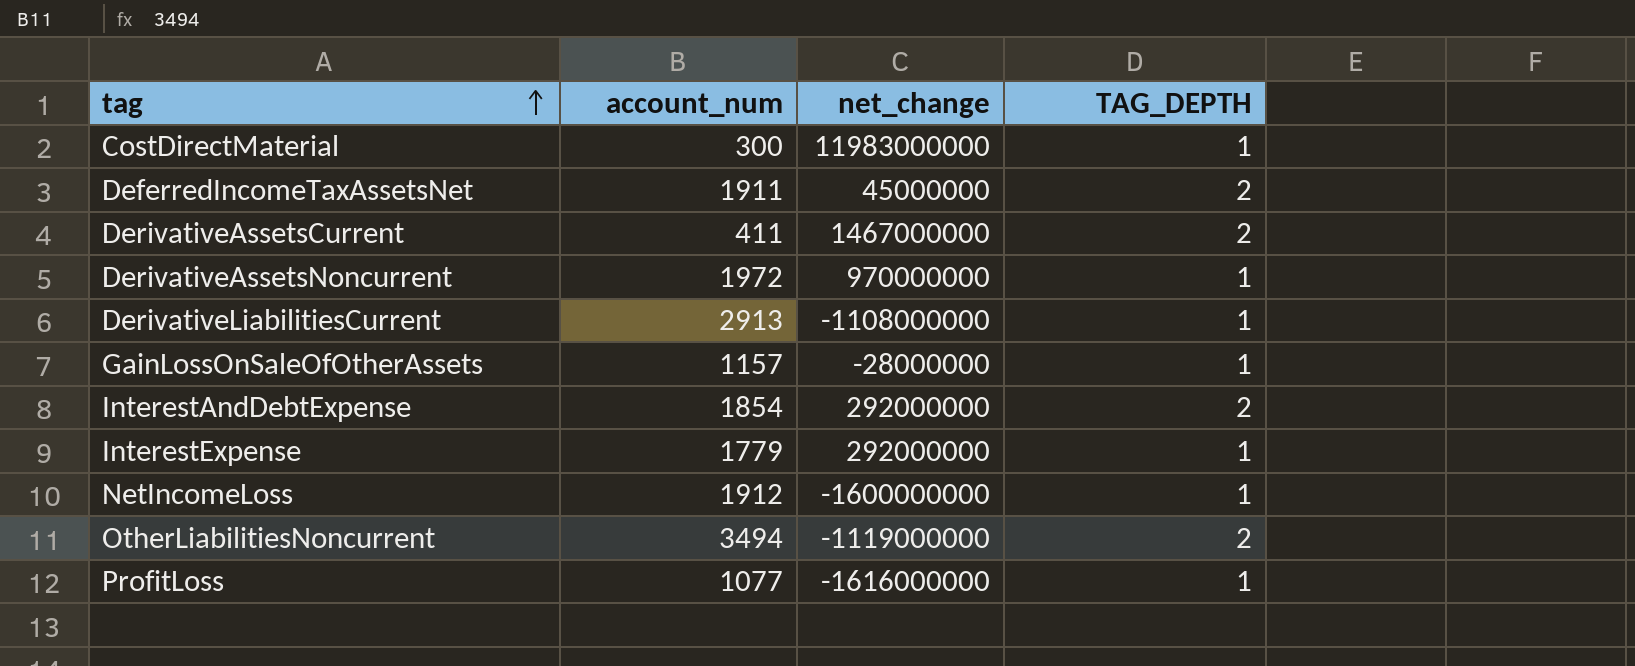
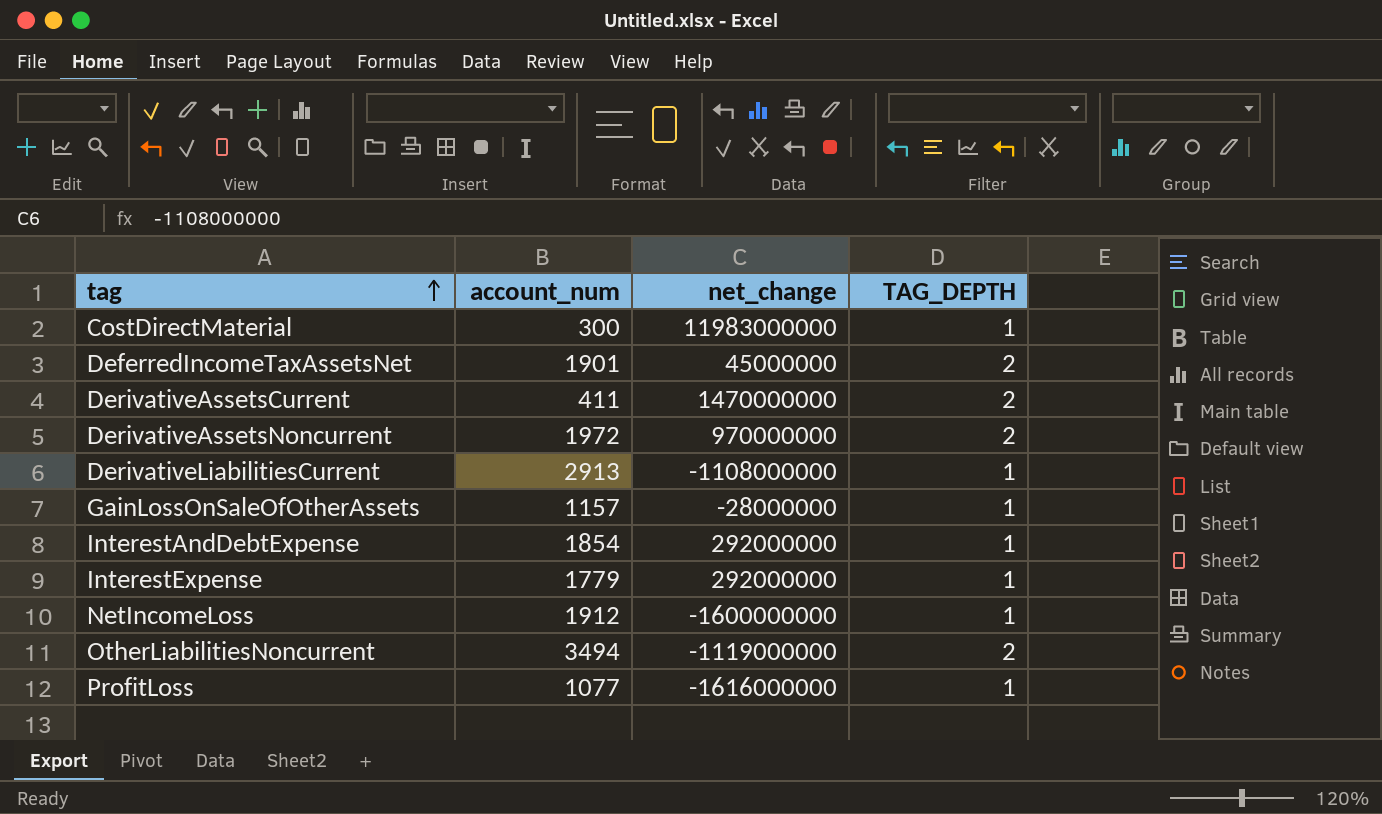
DeferredIncomeTaxAssetsNet | account_num: 1911 -> 1901
DerivativeAssetsCurrent | net_change: 1467000000 -> 1470000000
DerivativeAssetsNoncurrent | TAG_DEPTH: 1 -> 2
InterestAndDebtExpense | TAG_DEPTH: 2 -> 1

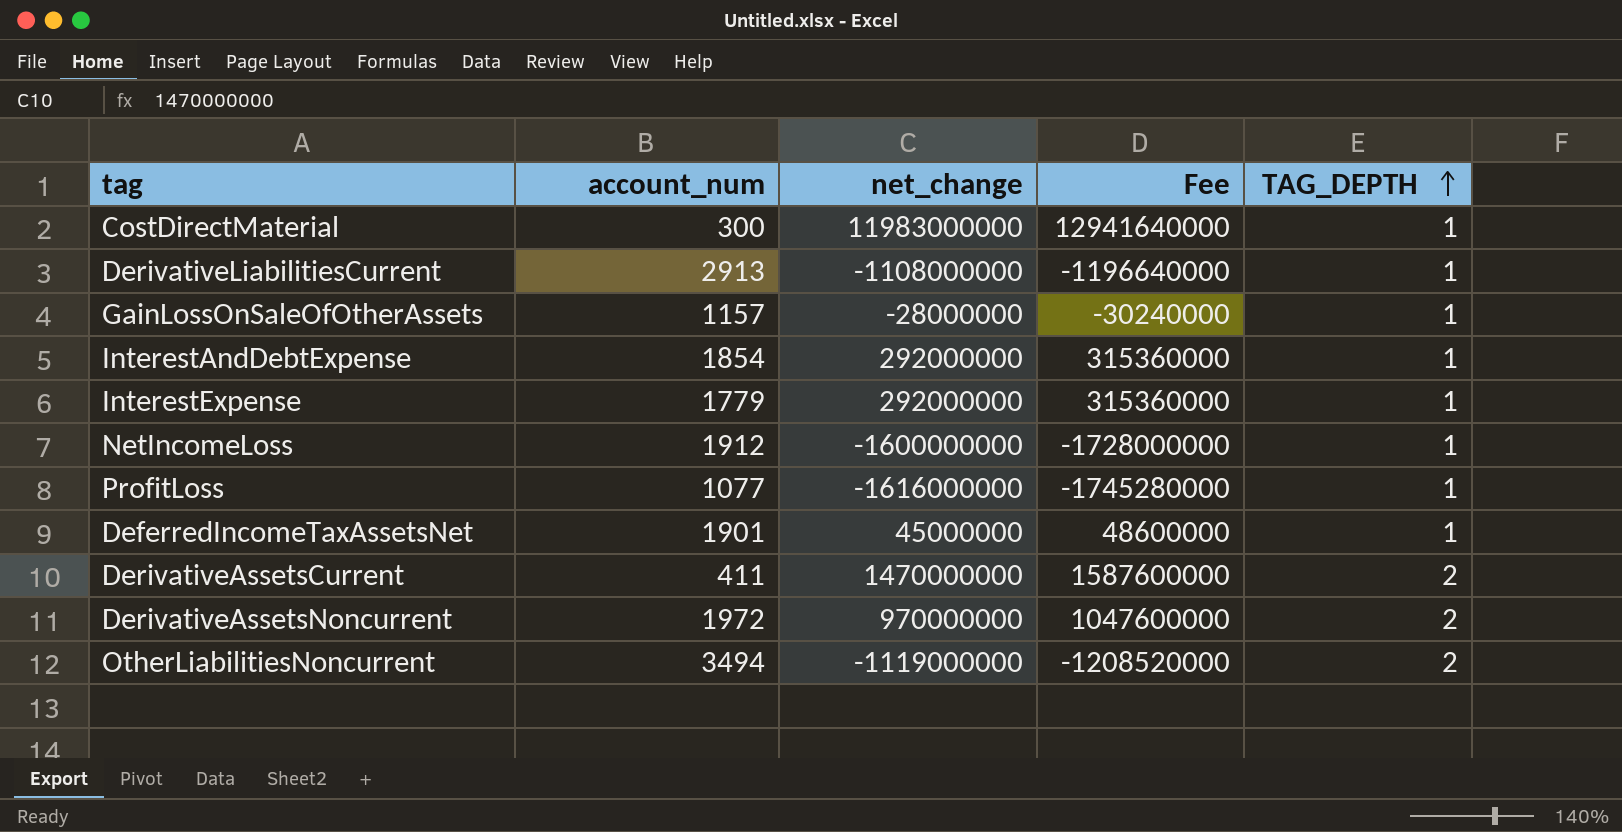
row order: tag ascending -> TAG_DEPTH ascending
column Fee | formula: none -> [net_change] * 1.08
DeferredIncomeTaxAssetsNet | TAG_DEPTH: 2 -> 1

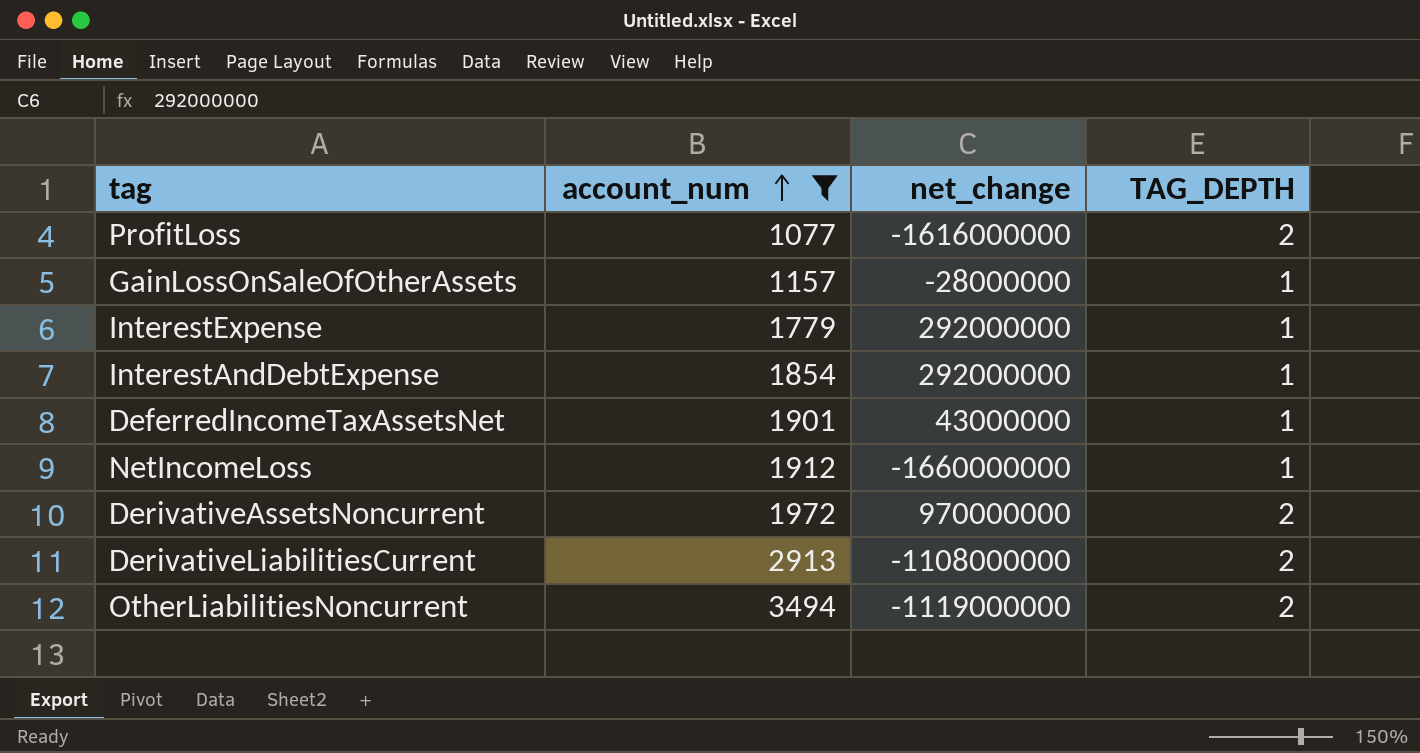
filter: none -> account_num >= 1077
row order: TAG_DEPTH ascending -> account_num ascending
column Fee | formula: [net_change] * 1.08 -> none
ProfitLoss | TAG_DEPTH: 1 -> 2
DeferredIncomeTaxAssetsNet | net_change: 45000000 -> 43000000
NetIncomeLoss | net_change: -1600000000 -> -1660000000
DerivativeLiabilitiesCurrent | TAG_DEPTH: 1 -> 2

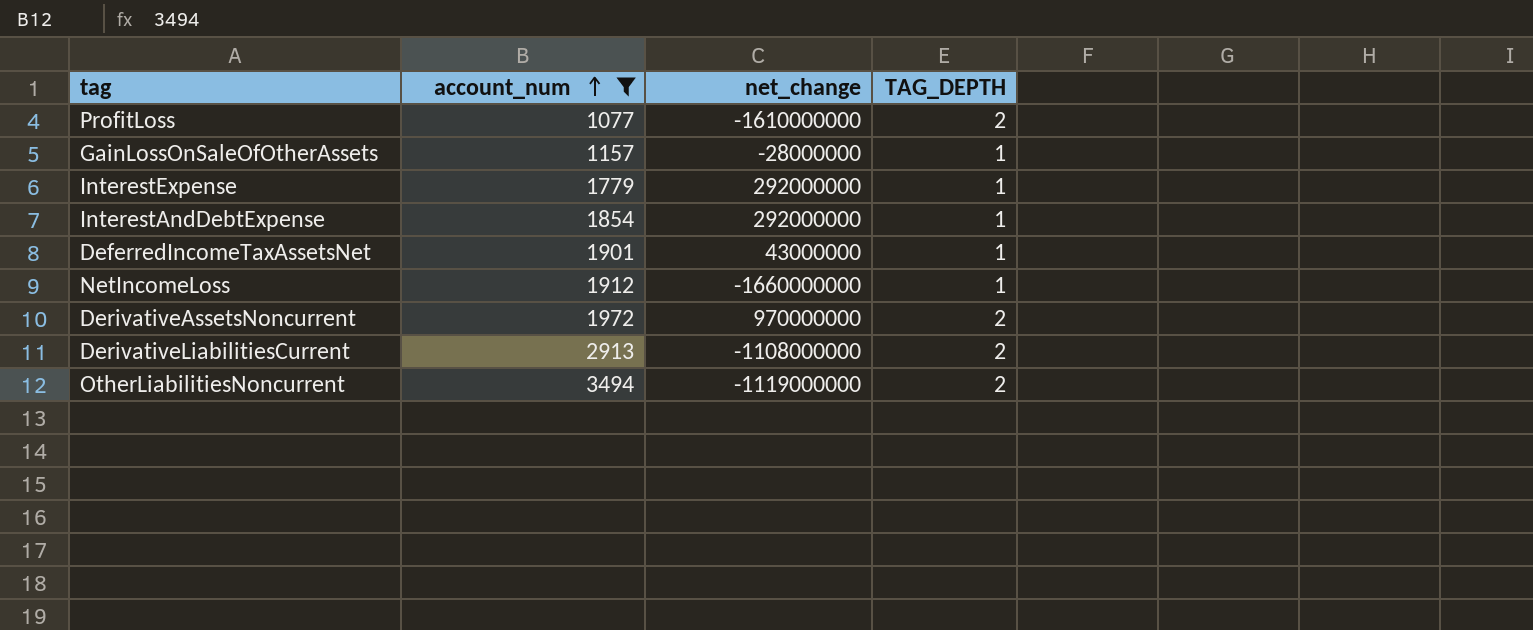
ProfitLoss | net_change: -1616000000 -> -1610000000

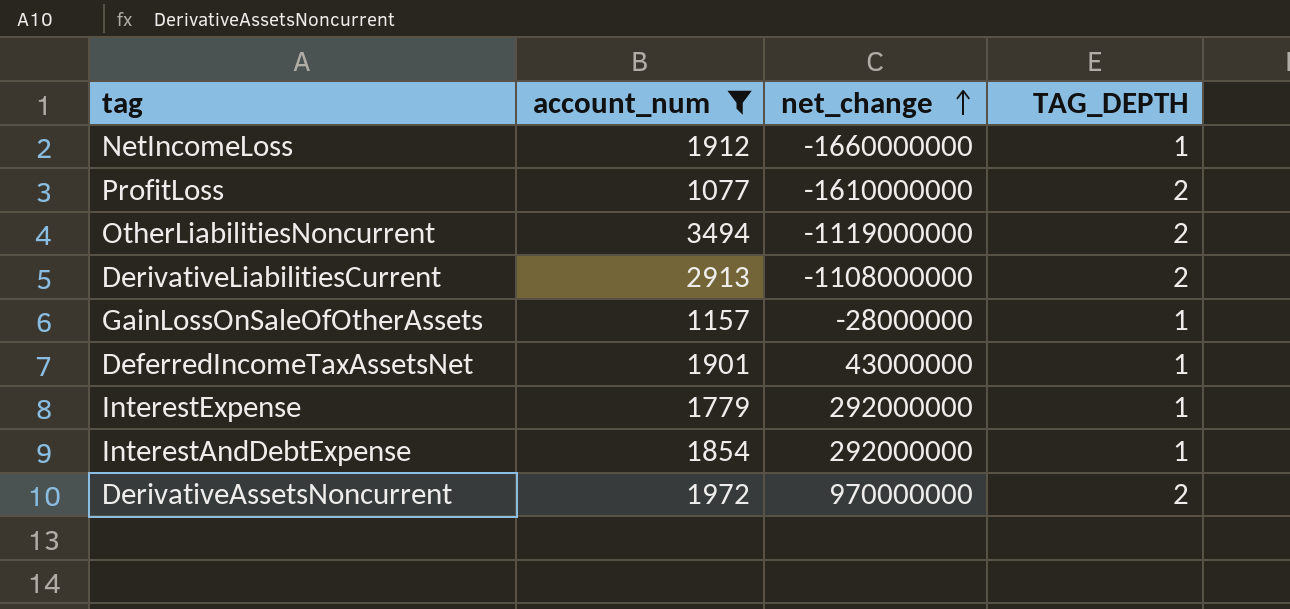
row order: account_num ascending -> net_change ascending

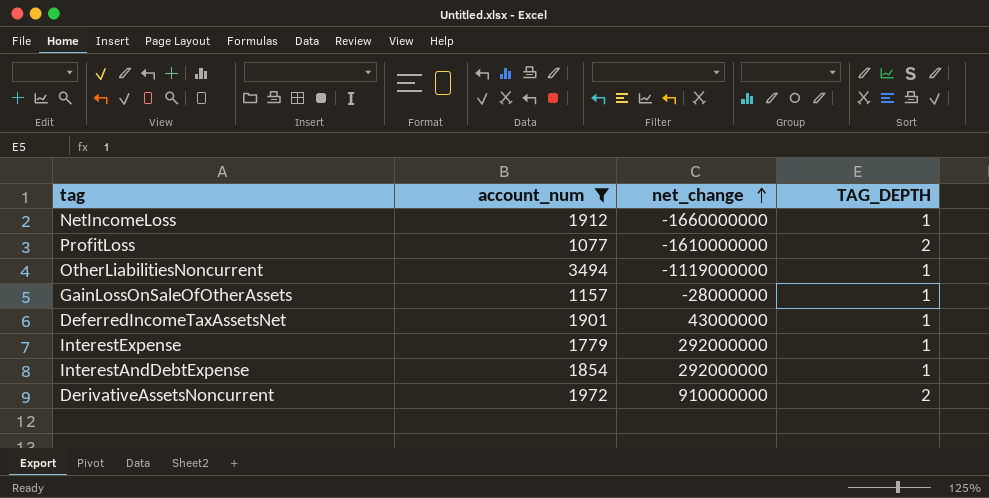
row DerivativeLiabilitiesCurrent: 2913 | -1108000000 | 2 -> none
OtherLiabilitiesNoncurrent | TAG_DEPTH: 2 -> 1
DerivativeAssetsNoncurrent | net_change: 970000000 -> 910000000

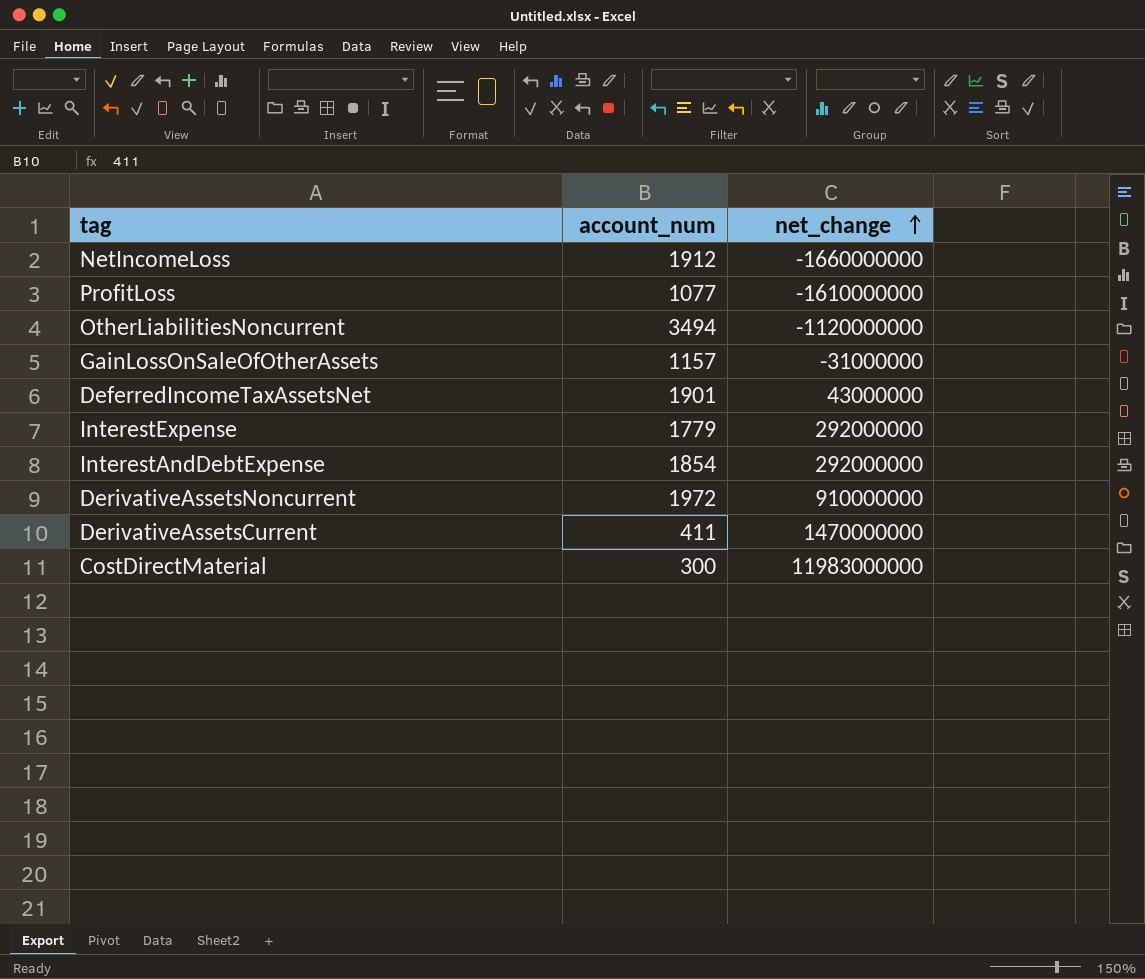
filter: account_num >= 1077 -> none
column TAG_DEPTH | position: 4 -> none
OtherLiabilitiesNoncurrent | net_change: -1119000000 -> -1120000000
GainLossOnSaleOfOtherAssets | net_change: -28000000 -> -31000000

